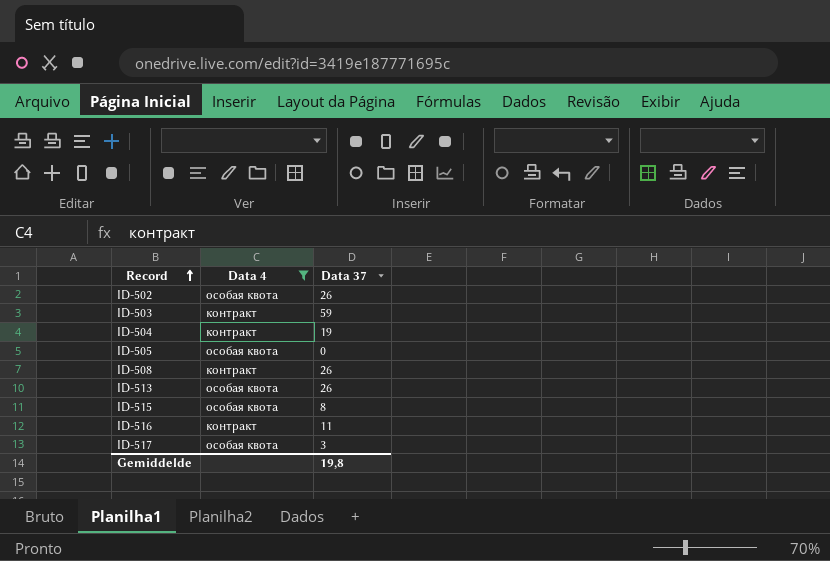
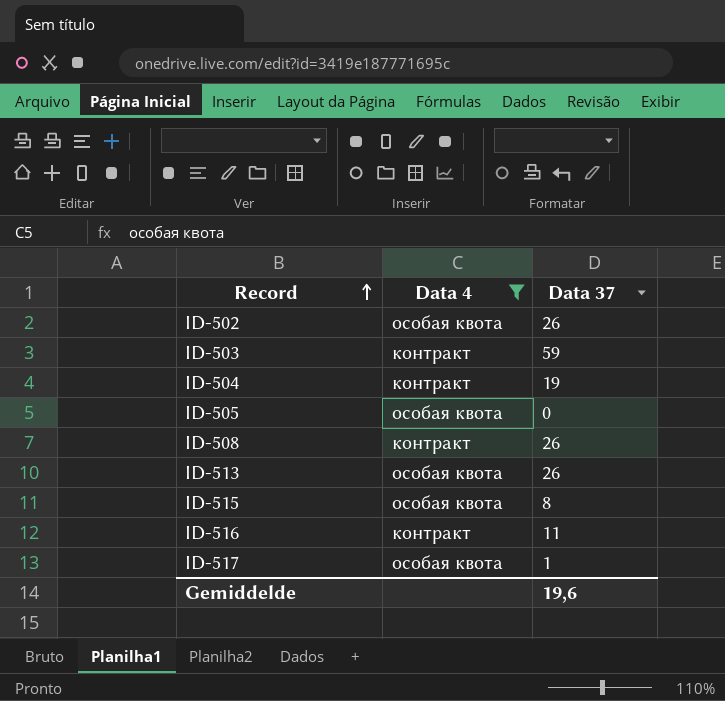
ID-517 | Data 37: 3 -> 1
Gemiddelde | Data 37: 19,8 -> 19,6

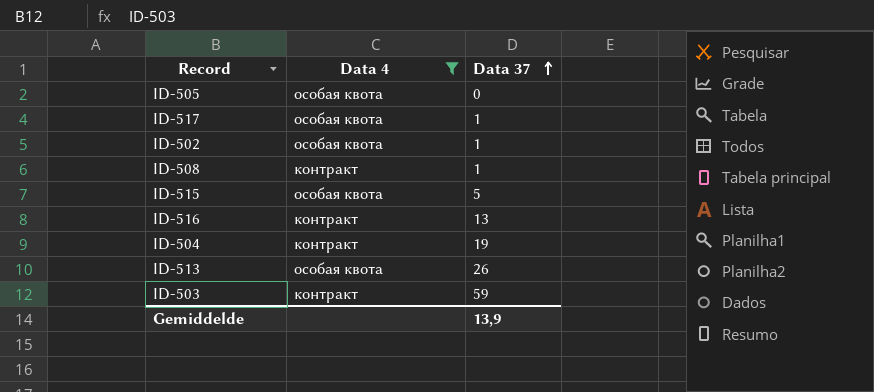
row order: Record ascending -> Data 37 ascending
ID-502 | Data 37: 26 -> 1
ID-508 | Data 37: 26 -> 1
ID-515 | Data 37: 8 -> 5
ID-516 | Data 37: 11 -> 13
Gemiddelde | Data 37: 19,6 -> 13,9

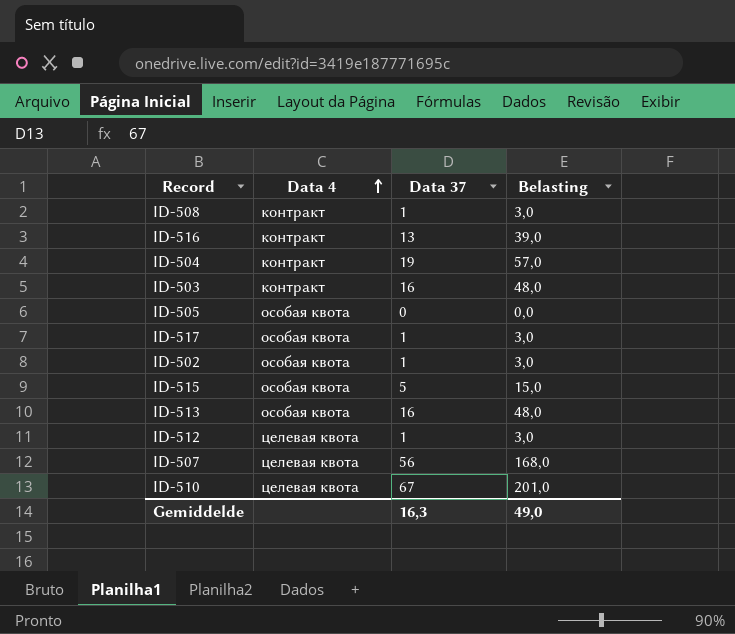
filter: Data 4 != целевая квота -> none
row order: Data 37 ascending -> Data 4 ascending
column Belasting | formula: none -> [Data 37] * 3
ID-503 | Data 37: 59 -> 16
ID-513 | Data 37: 26 -> 16
Gemiddelde | Data 37: 13,9 -> 16,3

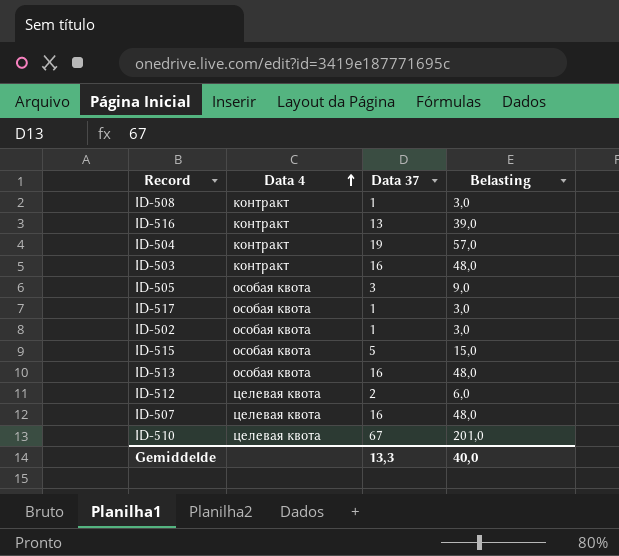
ID-505 | Data 37: 0 -> 3
ID-505 | Belasting: 0,0 -> 9,0
ID-512 | Data 37: 1 -> 2
ID-512 | Belasting: 3,0 -> 6,0
ID-507 | Data 37: 56 -> 16
ID-507 | Belasting: 168,0 -> 48,0
Gemiddelde | Data 37: 16,3 -> 13,3
Gemiddelde | Belasting: 49,0 -> 40,0

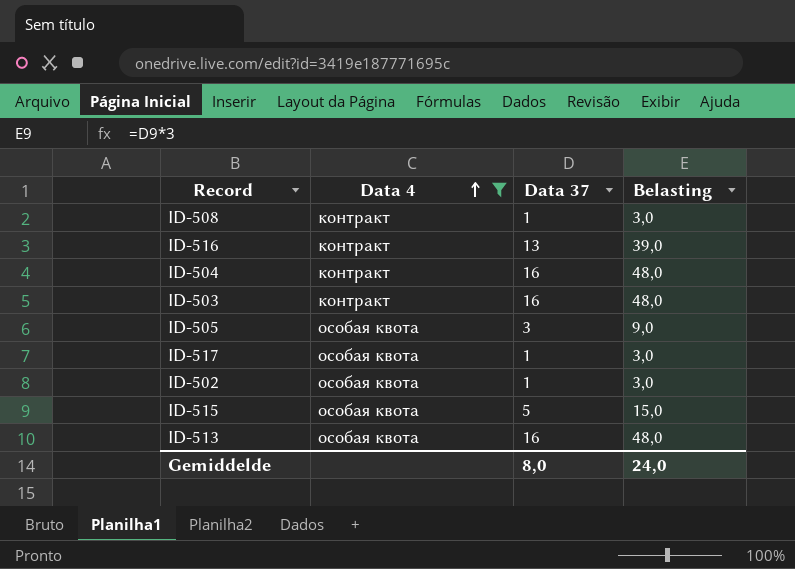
filter: none -> Data 4 != целевая квота
ID-504 | Data 37: 19 -> 16
ID-504 | Belasting: 57,0 -> 48,0
Gemiddelde | Data 37: 13,3 -> 8,0
Gemiddelde | Belasting: 40,0 -> 24,0

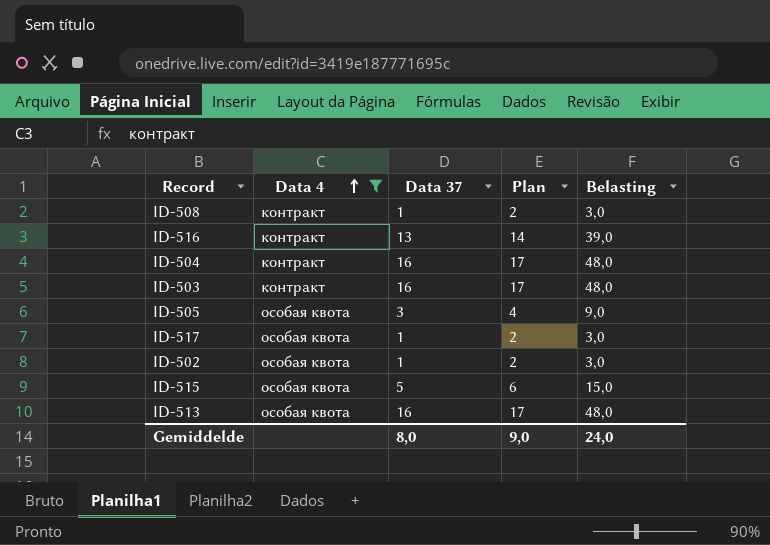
column Plan | formula: none -> [Data 37] + 1

